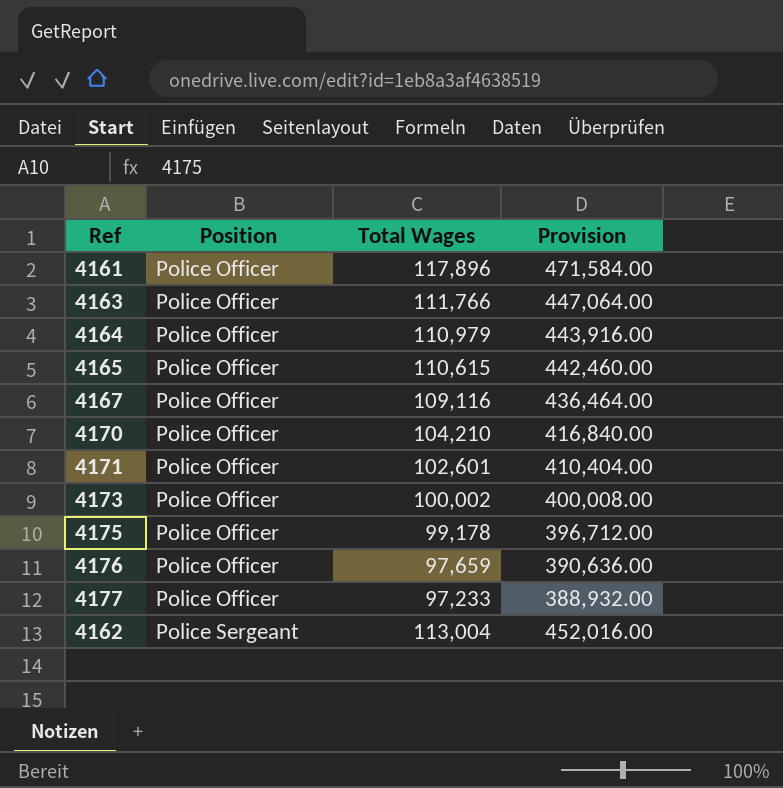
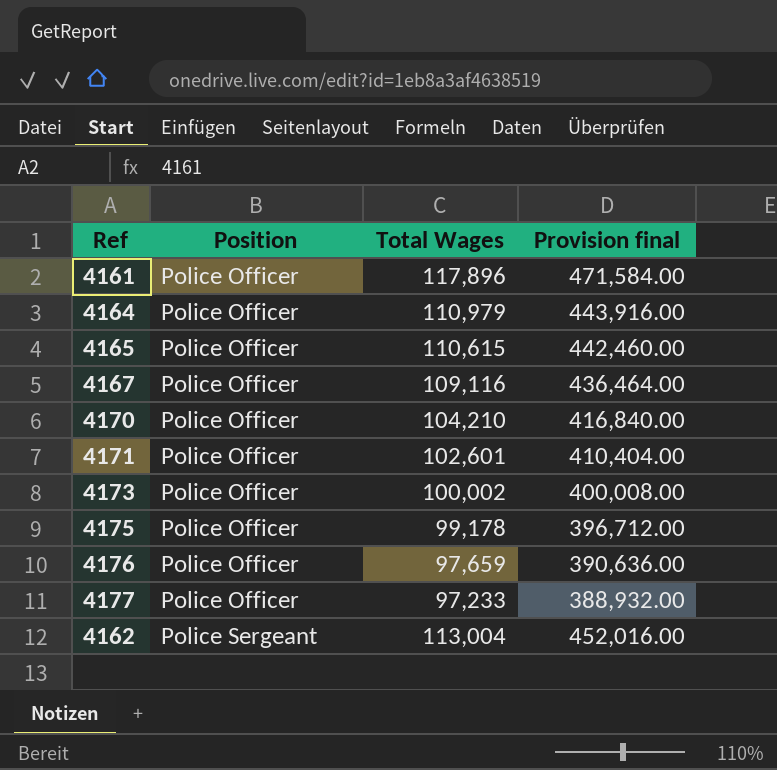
column name: Provision -> Provision final
row 4163: Police Officer | 111,766 | 447,064.00 -> none

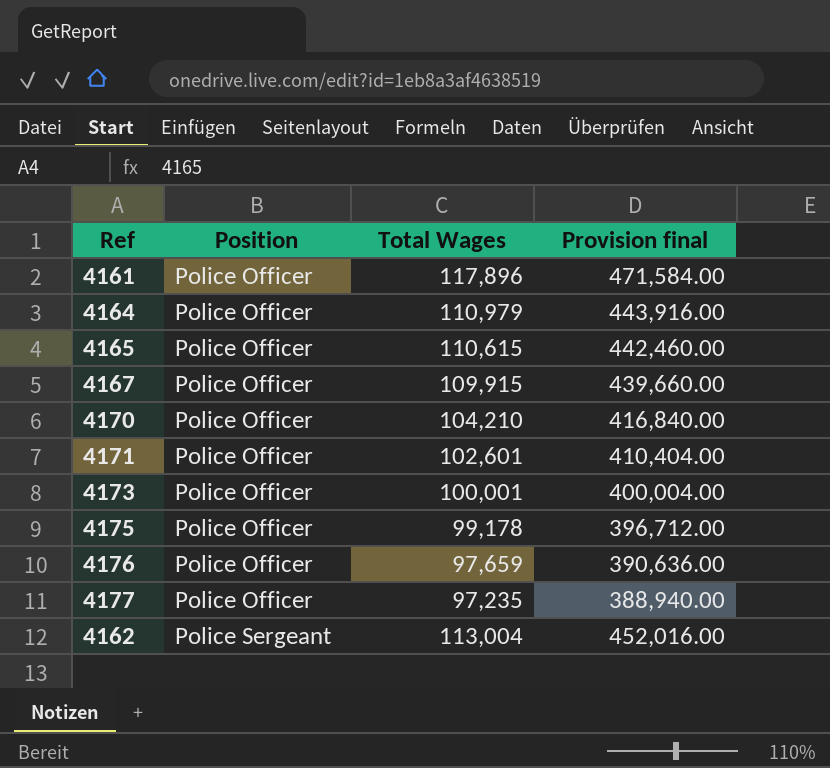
4167 | Total Wages: 109,116 -> 109,915
4167 | Provision final: 436,464.00 -> 439,660.00
4173 | Total Wages: 100,002 -> 100,001
4173 | Provision final: 400,008.00 -> 400,004.00
4177 | Total Wages: 97,233 -> 97,235
4177 | Provision final: 388,932.00 -> 388,940.00

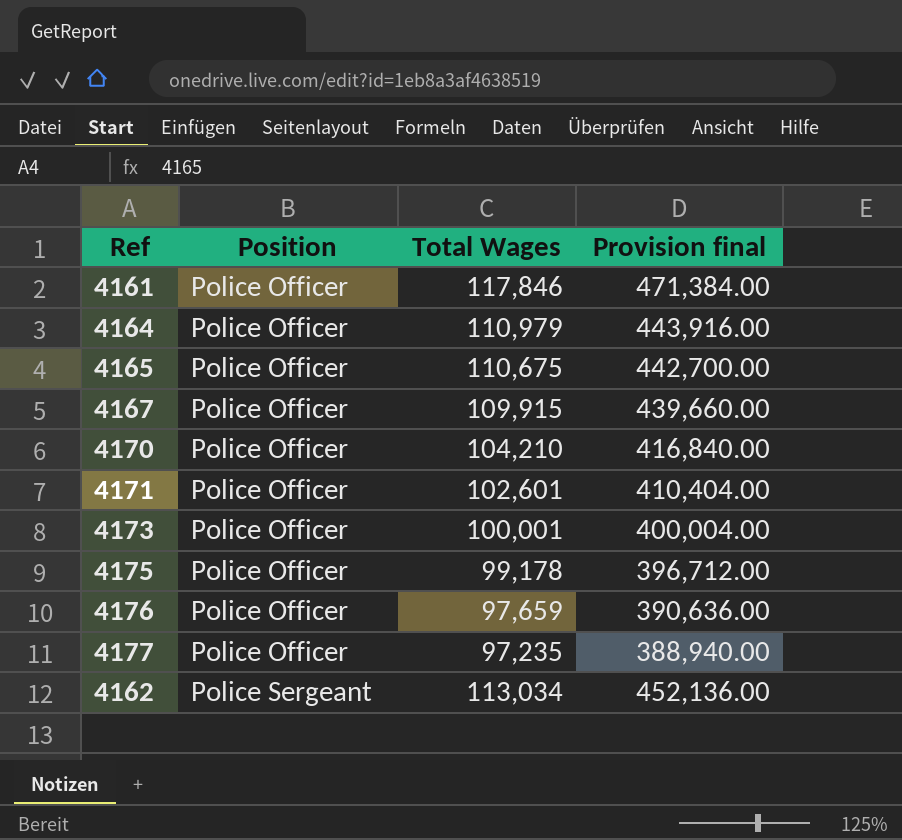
4161 | Total Wages: 117,896 -> 117,846
4161 | Provision final: 471,584.00 -> 471,384.00
4165 | Total Wages: 110,615 -> 110,675
4165 | Provision final: 442,460.00 -> 442,700.00
4162 | Total Wages: 113,004 -> 113,034
4162 | Provision final: 452,016.00 -> 452,136.00

